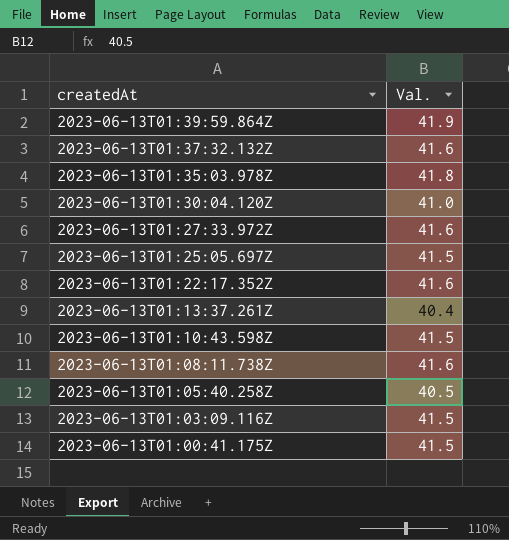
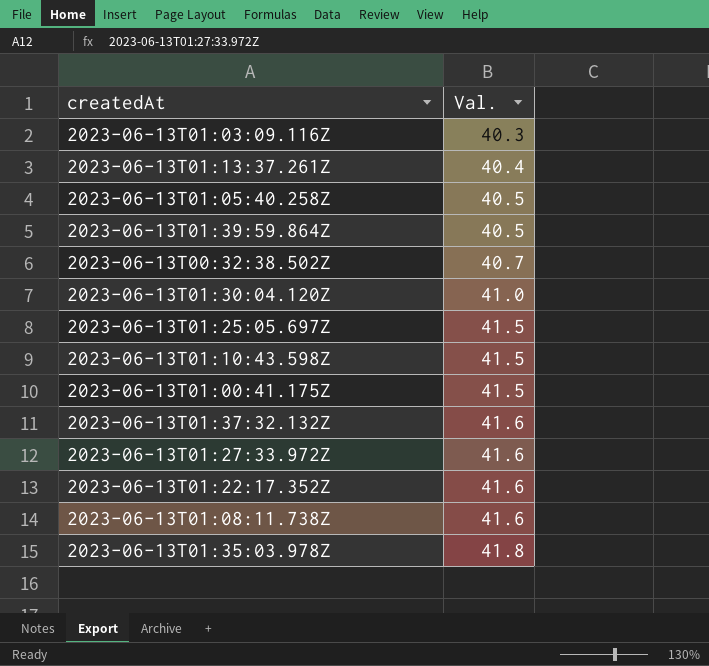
row order: createdAt descending -> Val. ascending
2023-06-13T01:03:09.116Z | Val.: 41.5 -> 40.3
2023-06-13T01:39:59.864Z | Val.: 41.9 -> 40.5
row 2023-06-13T00:32:38.502Z: none -> 40.7

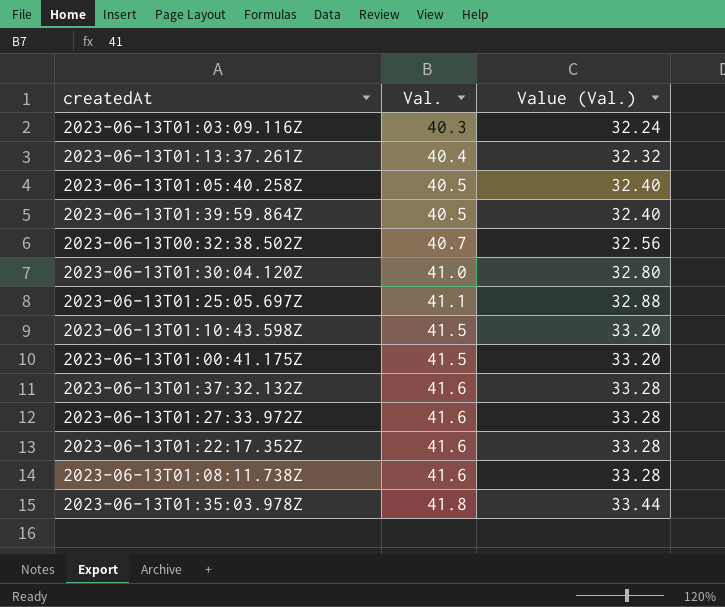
column Value (Val.) | formula: none -> [Val.] * 0.8
2023-06-13T01:25:05.697Z | Val.: 41.5 -> 41.1

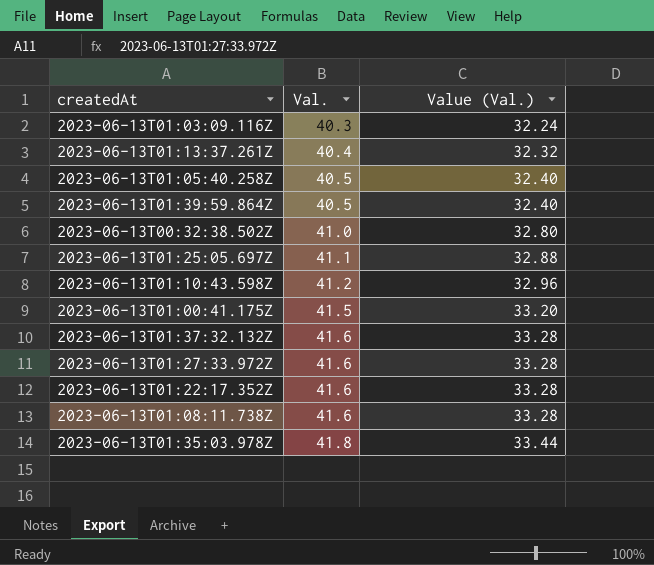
row 2023-06-13T01:30:04.120Z: 41.0 | 32.80 -> none
2023-06-13T00:32:38.502Z | Val.: 40.7 -> 41.0
2023-06-13T00:32:38.502Z | Value (Val.): 32.56 -> 32.80
2023-06-13T01:10:43.598Z | Val.: 41.5 -> 41.2
2023-06-13T01:10:43.598Z | Value (Val.): 33.20 -> 32.96

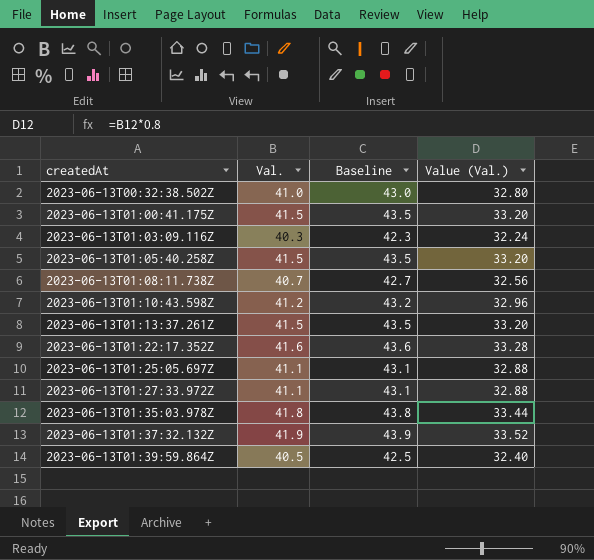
row order: Val. ascending -> createdAt ascending
column Baseline | formula: none -> [Val.] + 2
2023-06-13T01:05:40.258Z | Val.: 40.5 -> 41.5
2023-06-13T01:05:40.258Z | Value (Val.): 32.40 -> 33.20
2023-06-13T01:08:11.738Z | Val.: 41.6 -> 40.7
2023-06-13T01:08:11.738Z | Value (Val.): 33.28 -> 32.56
2023-06-13T01:13:37.261Z | Val.: 40.4 -> 41.5
2023-06-13T01:13:37.261Z | Value (Val.): 32.32 -> 33.20
2023-06-13T01:27:33.972Z | Val.: 41.6 -> 41.1
2023-06-13T01:27:33.972Z | Value (Val.): 33.28 -> 32.88
2023-06-13T01:37:32.132Z | Val.: 41.6 -> 41.9
2023-06-13T01:37:32.132Z | Value (Val.): 33.28 -> 33.52

